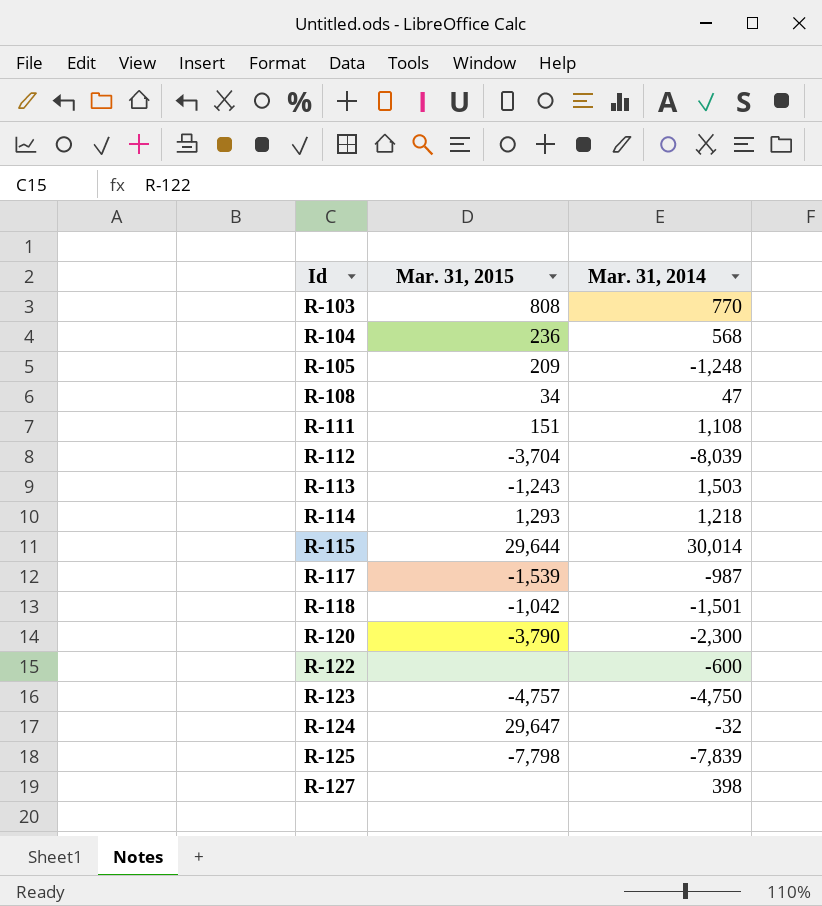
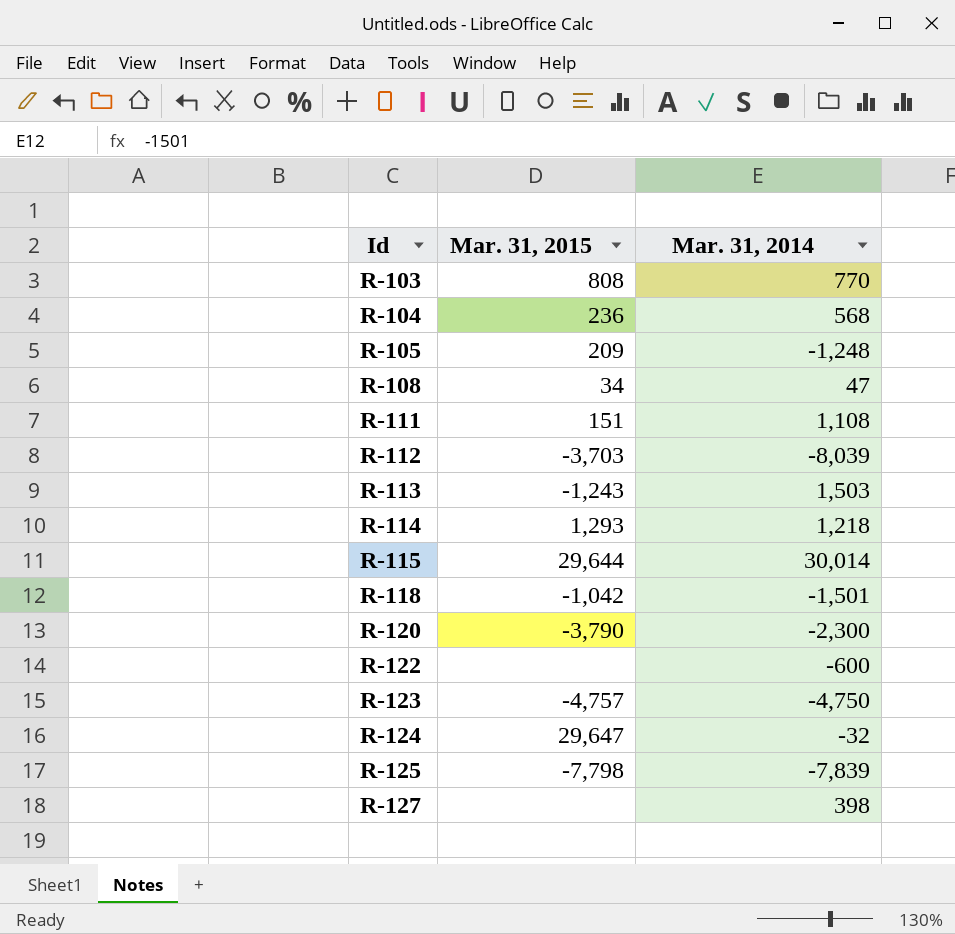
row R-117: -1,539 | -987 -> none
R-112 | Mar. 31, 2015: -3,704 -> -3,703

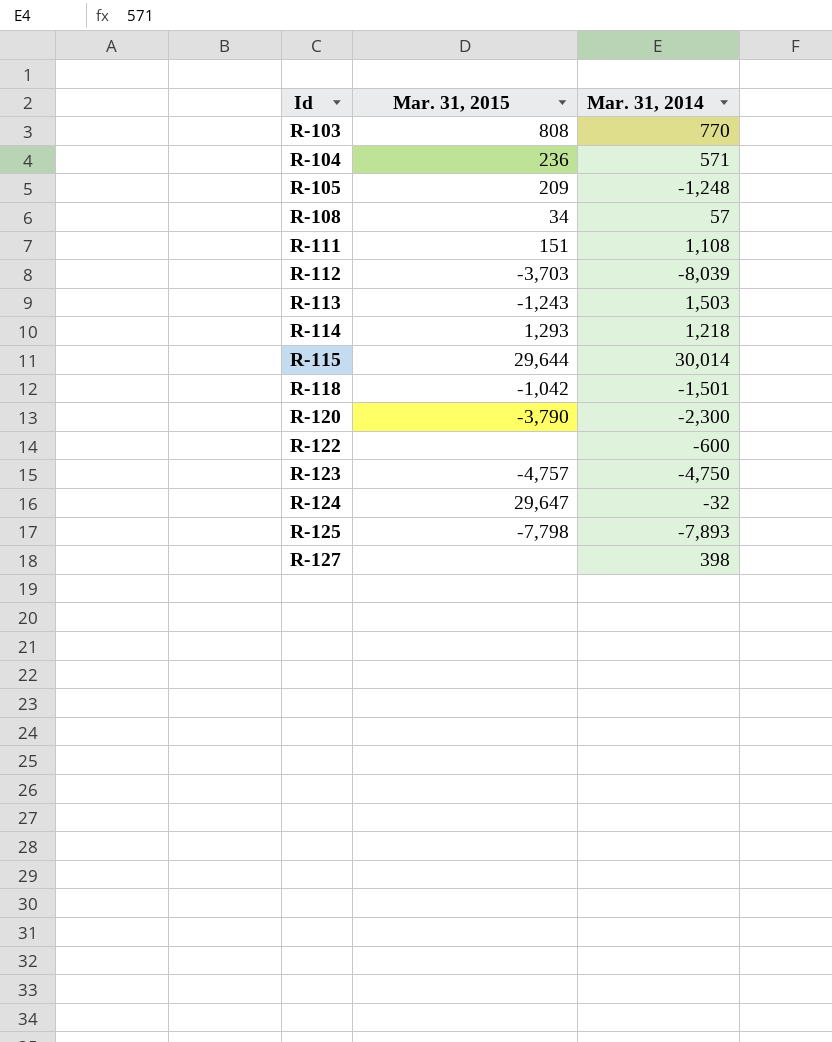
R-104 | Mar. 31, 2014: 568 -> 571
R-108 | Mar. 31, 2014: 47 -> 57
R-125 | Mar. 31, 2014: -7,839 -> -7,893

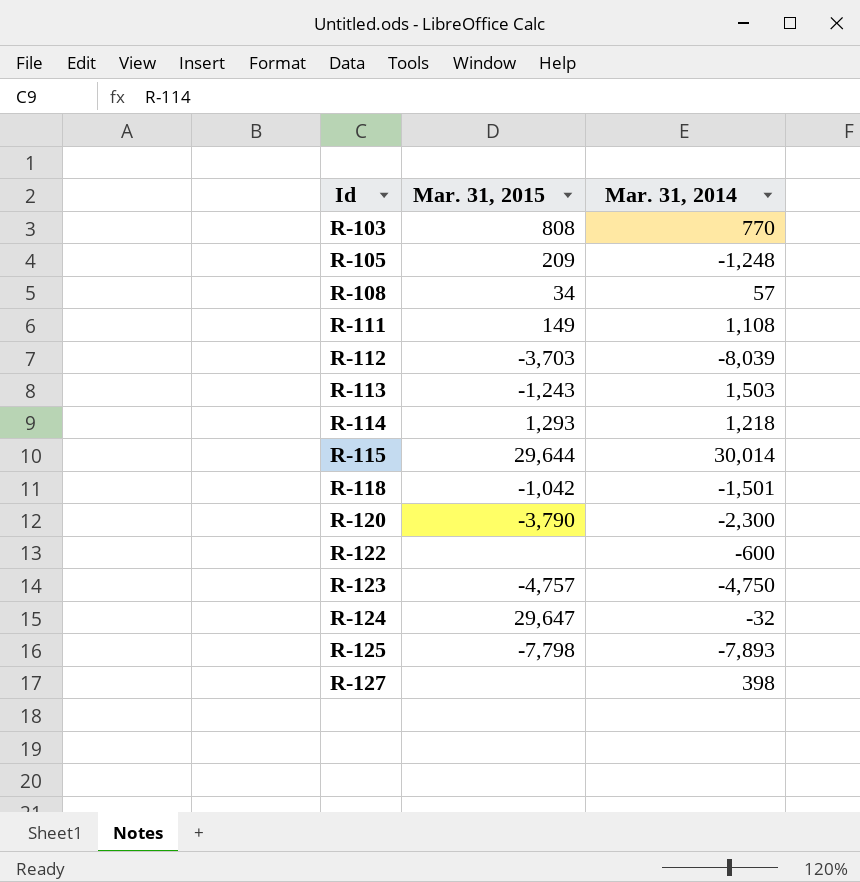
row R-104: 236 | 571 -> none
R-111 | Mar. 31, 2015: 151 -> 149

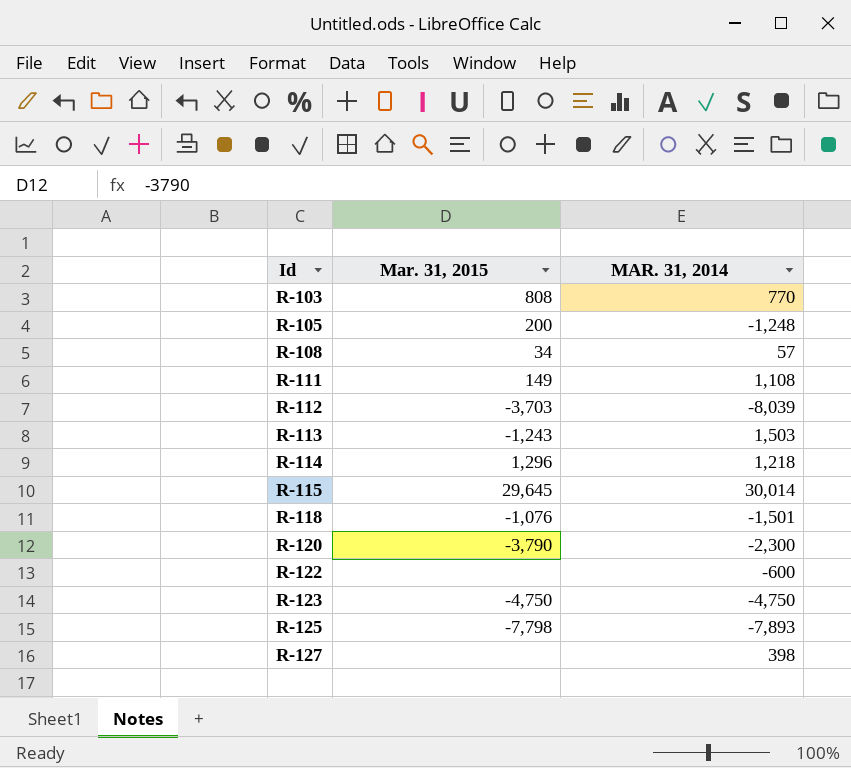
column name: Mar. 31, 2014 -> MAR. 31, 2014
row R-124: 29,647 | -32 -> none
R-105 | Mar. 31, 2015: 209 -> 200
R-114 | Mar. 31, 2015: 1,293 -> 1,296
R-115 | Mar. 31, 2015: 29,644 -> 29,645
R-118 | Mar. 31, 2015: -1,042 -> -1,076
R-123 | Mar. 31, 2015: -4,757 -> -4,750

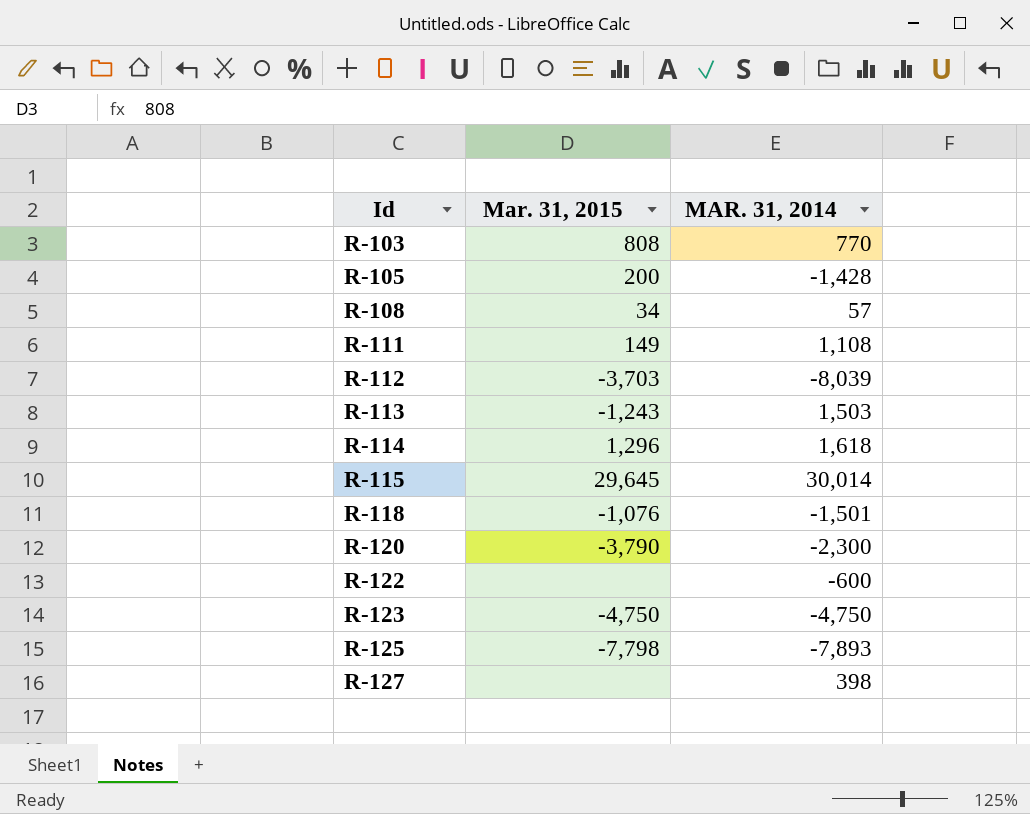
R-105 | MAR. 31, 2014: -1,248 -> -1,428
R-114 | MAR. 31, 2014: 1,218 -> 1,618

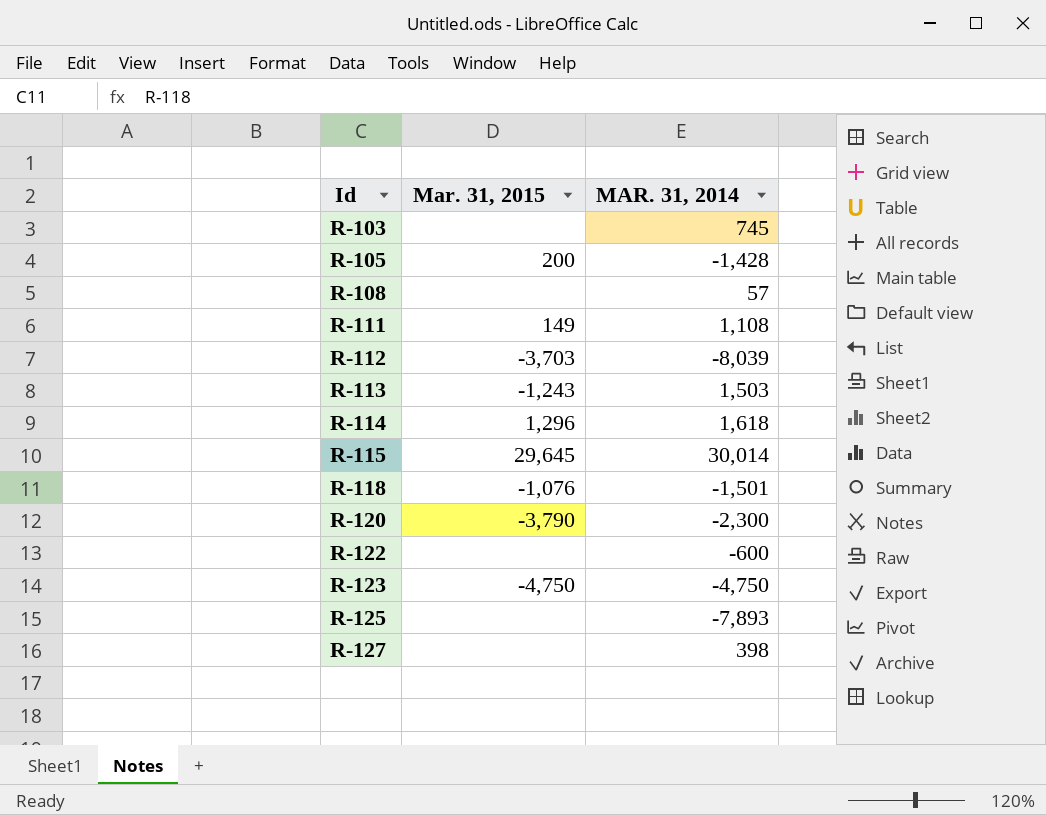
R-103 | Mar. 31, 2015: 808 -> none
R-103 | MAR. 31, 2014: 770 -> 745
R-108 | Mar. 31, 2015: 34 -> none
R-125 | Mar. 31, 2015: -7,798 -> none

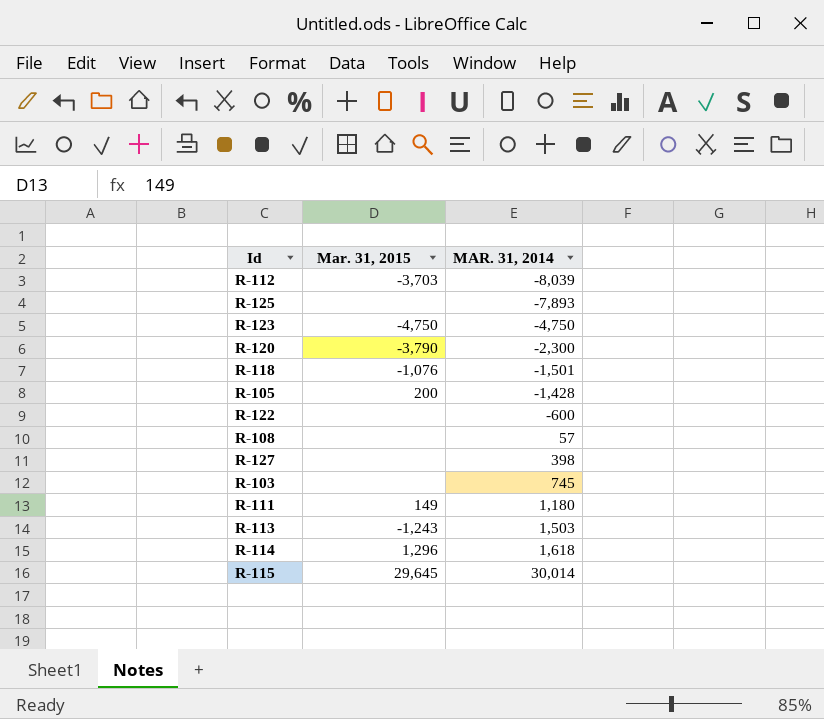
row order: Id ascending -> MAR. 31, 2014 ascending
R-111 | MAR. 31, 2014: 1,108 -> 1,180

